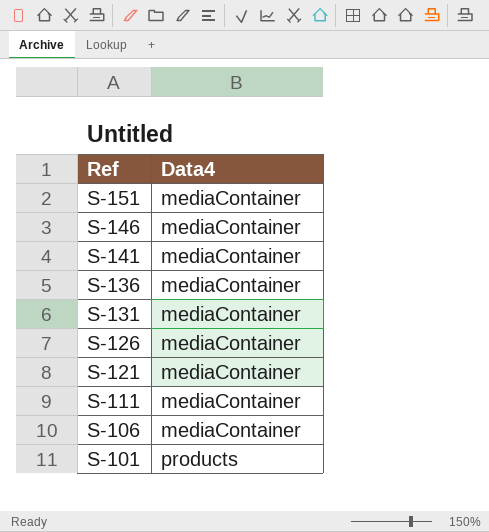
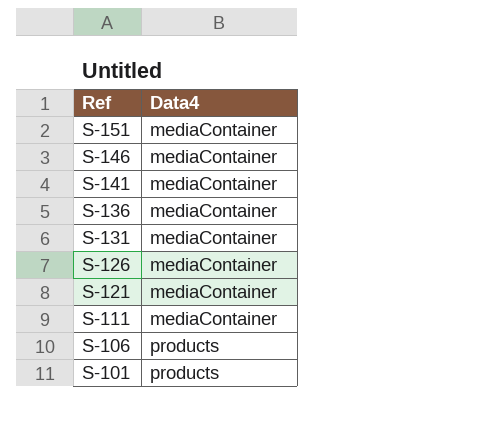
S-106 | Data4: mediaContainer -> products

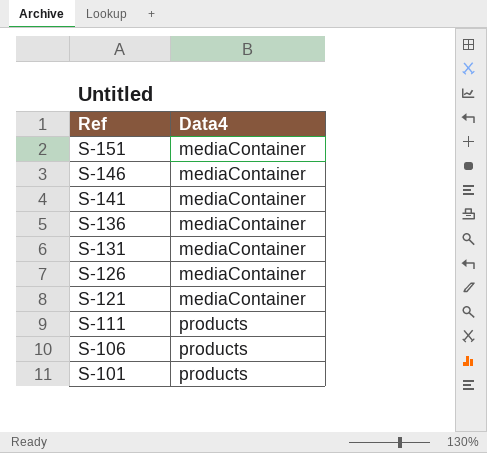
S-111 | Data4: mediaContainer -> products

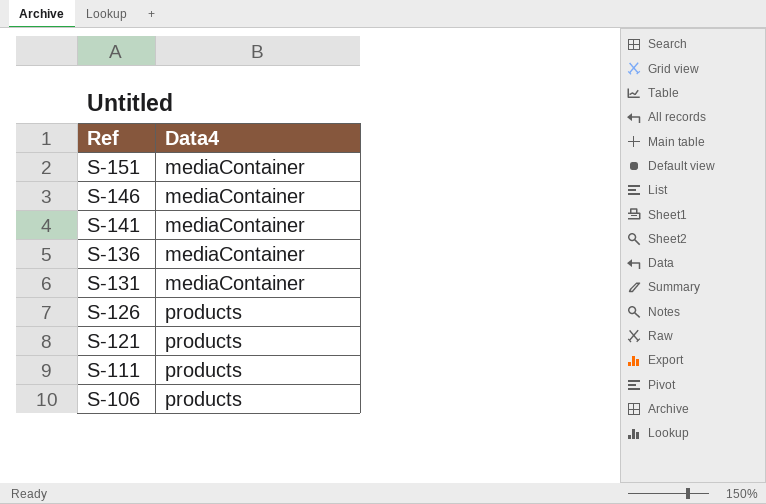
row S-101: products -> none
S-126 | Data4: mediaContainer -> products
S-121 | Data4: mediaContainer -> products

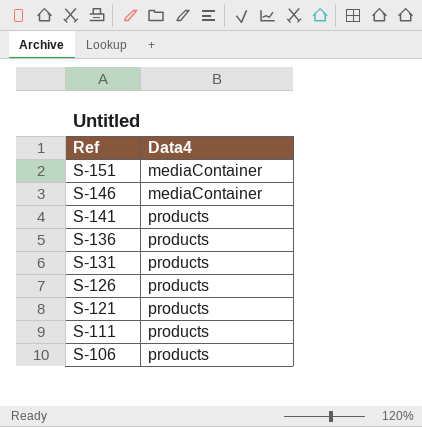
S-141 | Data4: mediaContainer -> products
S-136 | Data4: mediaContainer -> products
S-131 | Data4: mediaContainer -> products

